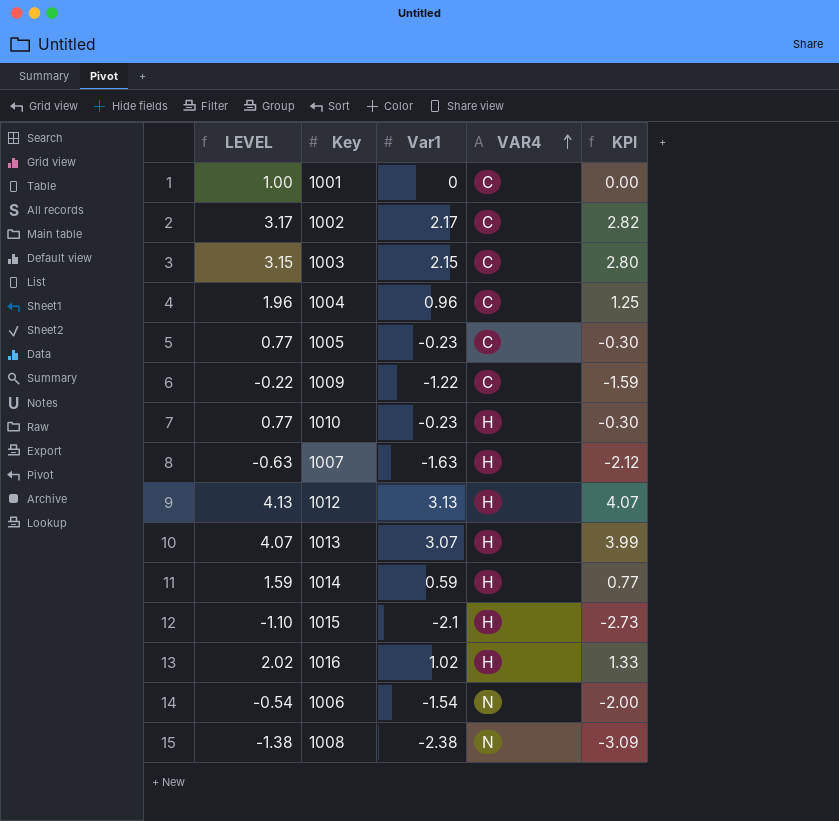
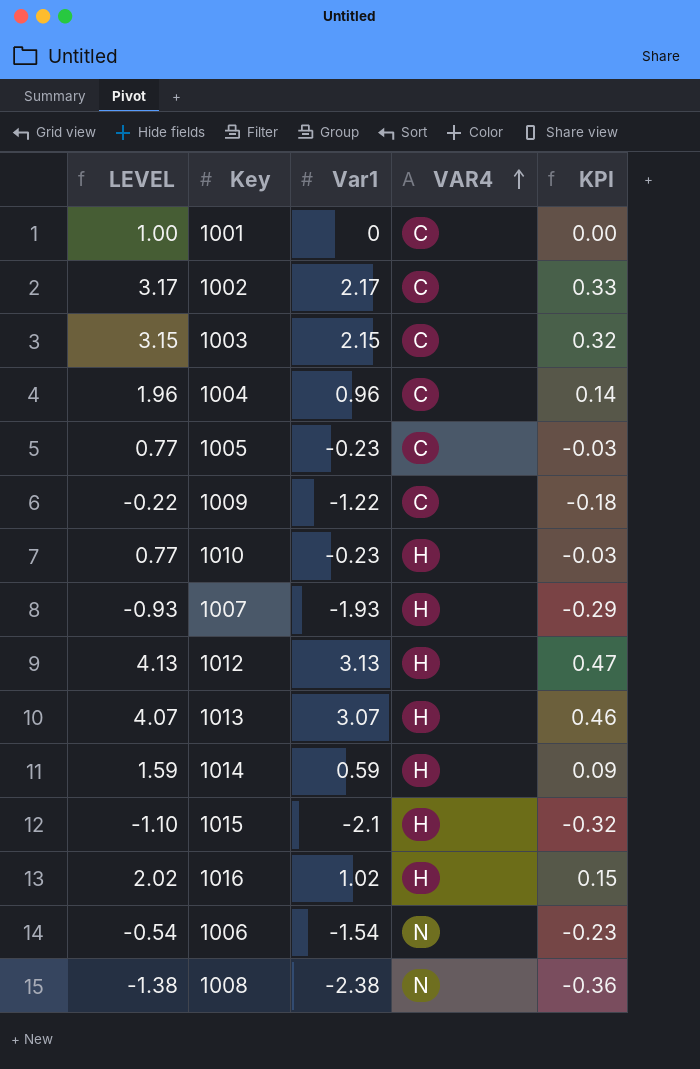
column KPI | formula: [Var1] * 1.3 -> [Var1] * 0.15
1007 | LEVEL: -0.63 -> -0.93
1007 | Var1: -1.63 -> -1.93

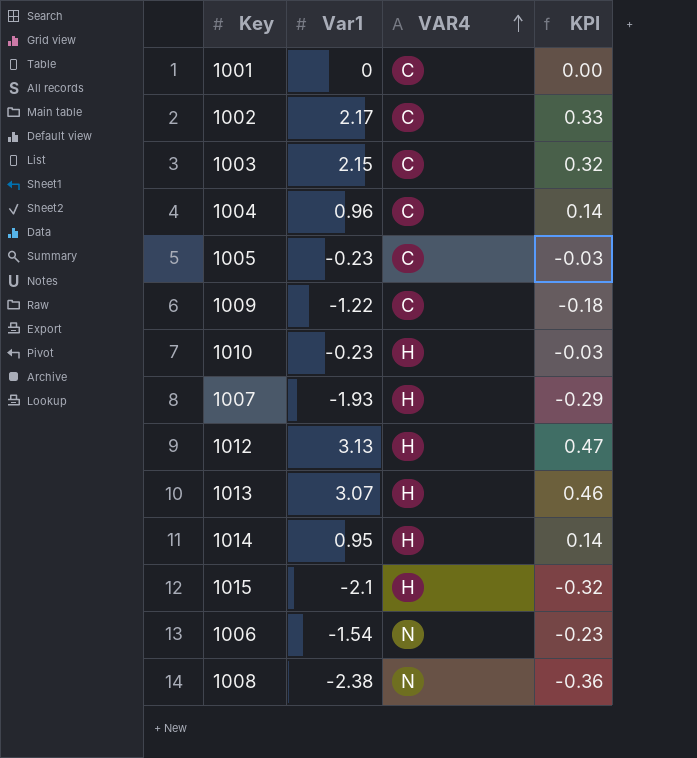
column LEVEL | formula: [Var1] + 1 -> none
row 1016: 2.02 | 1.02 | H | 0.15 -> none
1014 | Var1: 0.59 -> 0.95
1014 | KPI: 0.09 -> 0.14

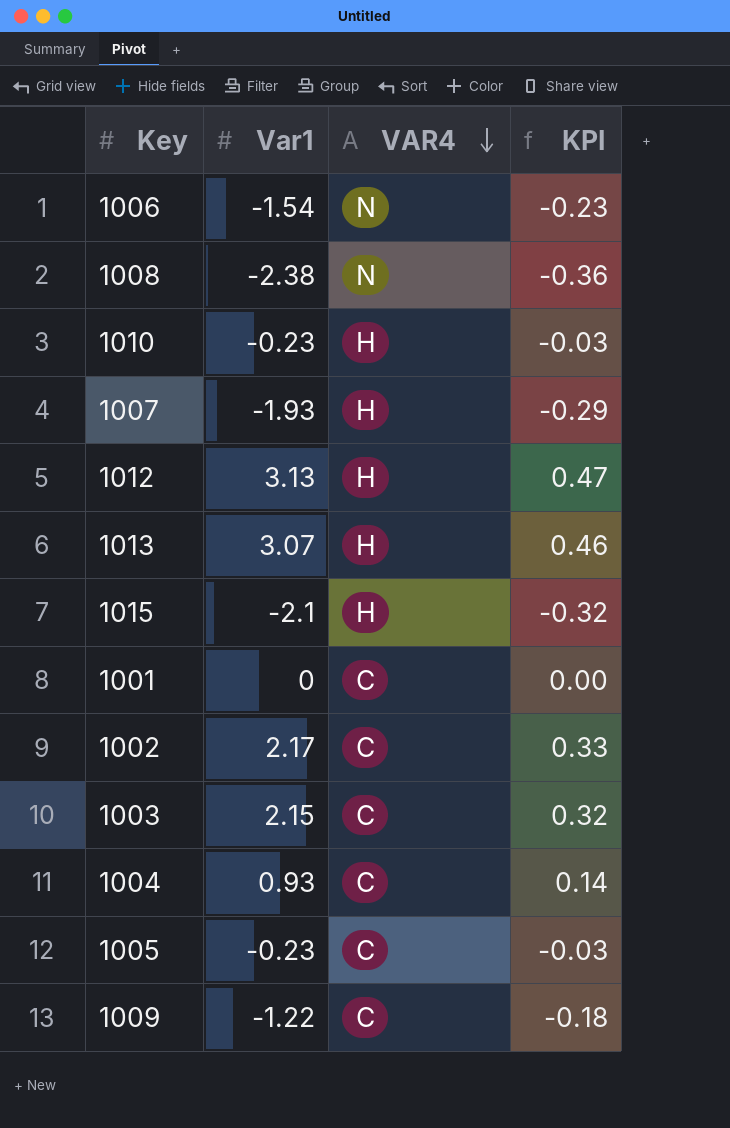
row order: VAR4 ascending -> VAR4 descending
row 1014: 0.95 | H | 0.14 -> none
1004 | Var1: 0.96 -> 0.93

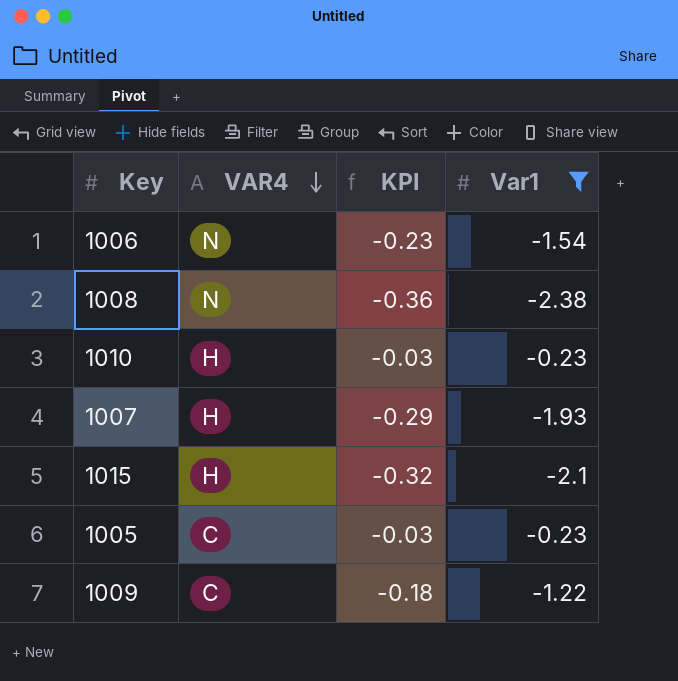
filter: none -> Var1 <= -0.23
column Var1 | position: 2 -> 4

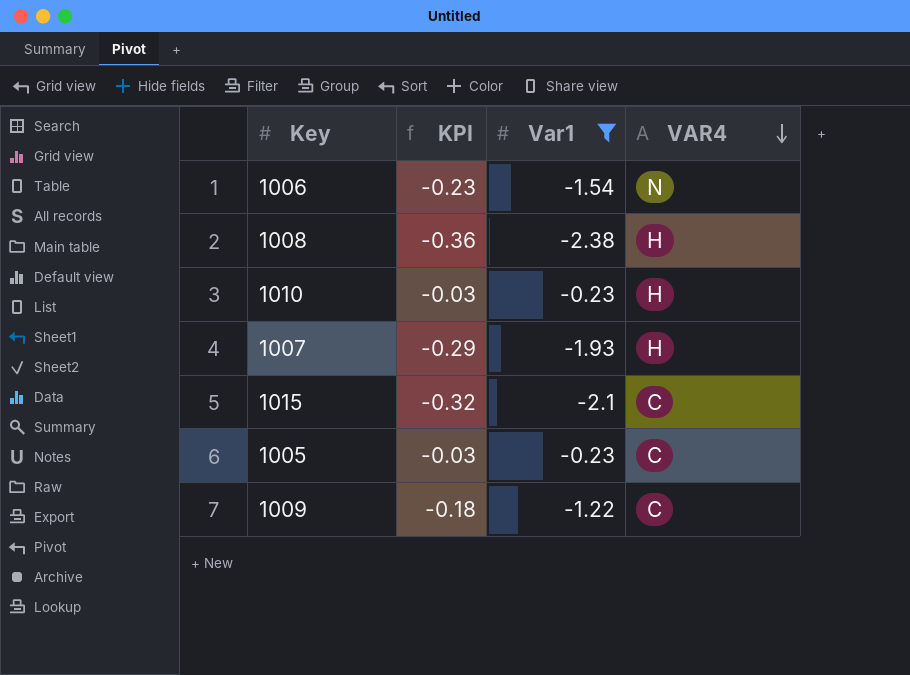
column VAR4 | position: 2 -> 4
1008 | VAR4: N -> H
1015 | VAR4: H -> C

